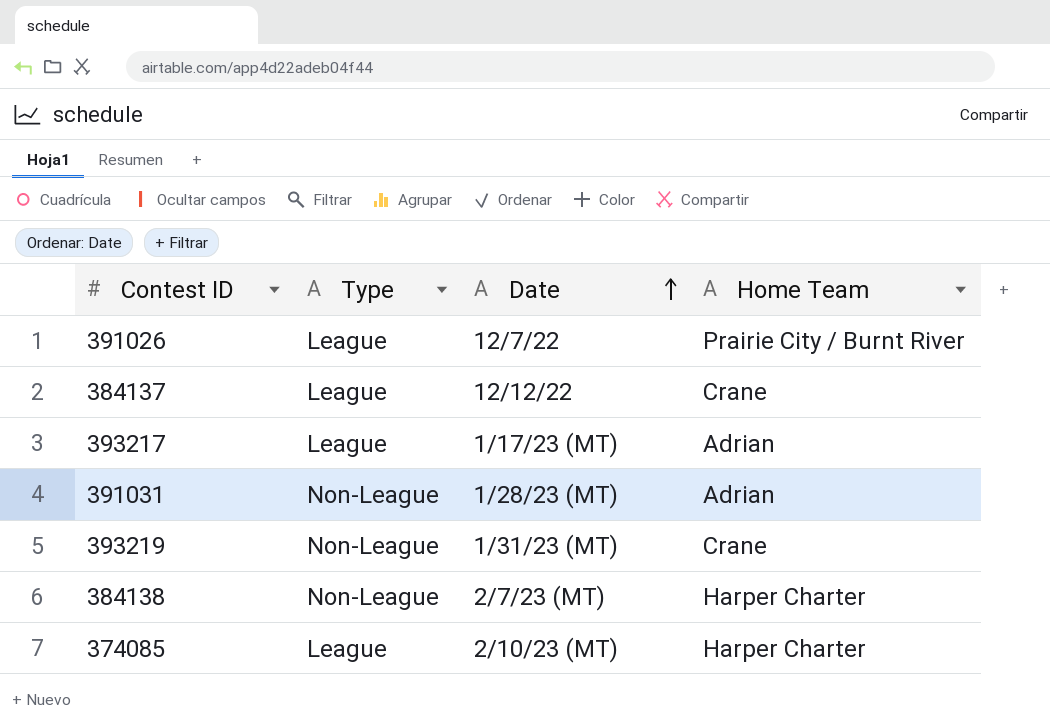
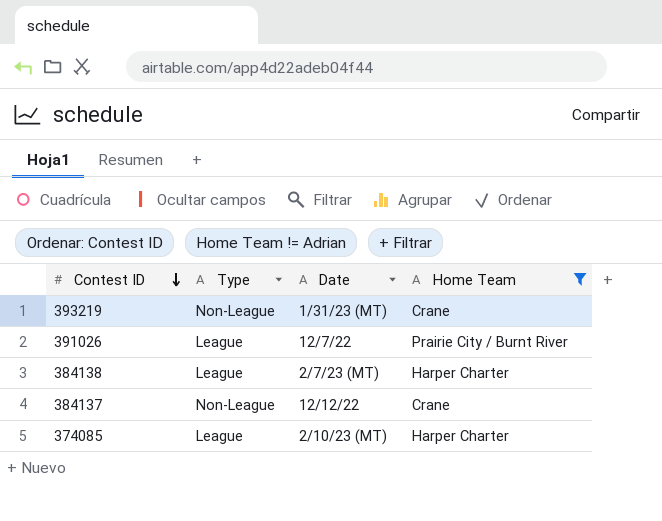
filter: none -> Home Team != Adrian
row order: Date ascending -> Contest ID descending
384138 | Type: Non-League -> League
384137 | Type: League -> Non-League

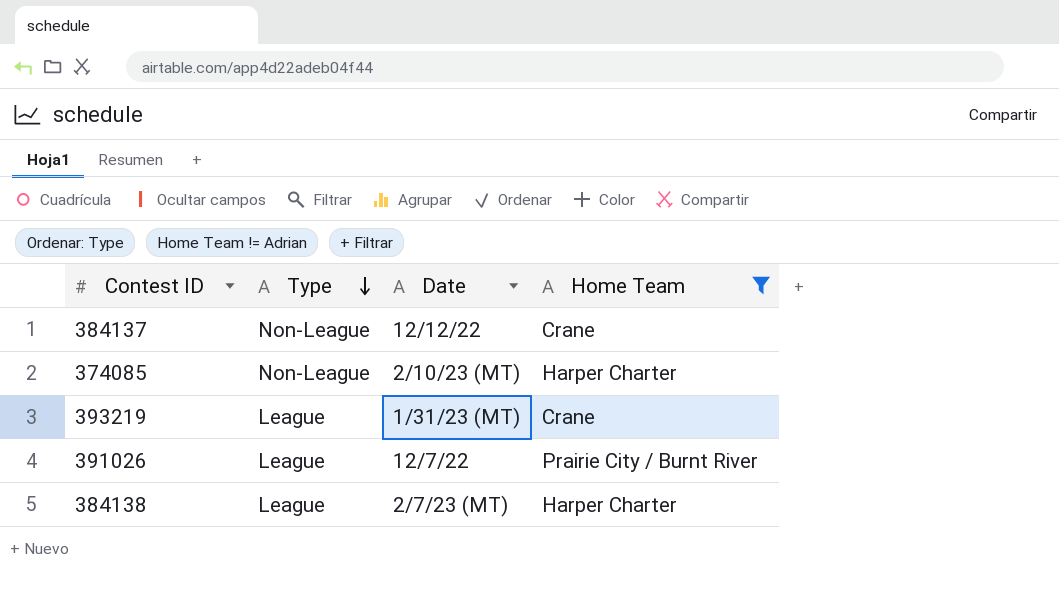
row order: Contest ID descending -> Type descending
374085 | Type: League -> Non-League
393219 | Type: Non-League -> League

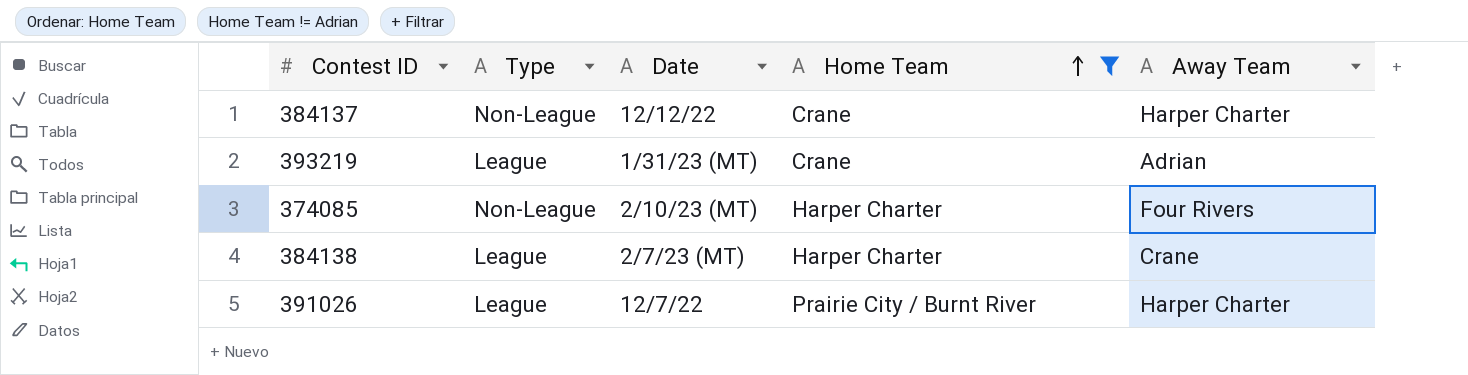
row order: Type descending -> Home Team ascending
column Away Team | position: none -> 5

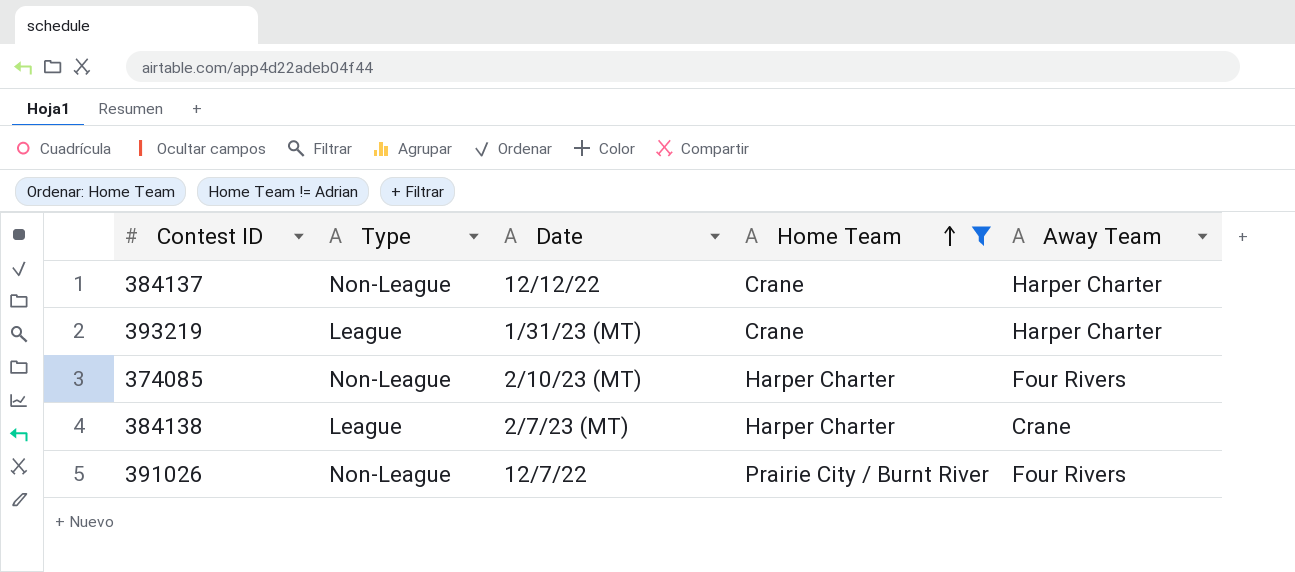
393219 | Away Team: Adrian -> Harper Charter
391026 | Type: League -> Non-League
391026 | Away Team: Harper Charter -> Four Rivers

